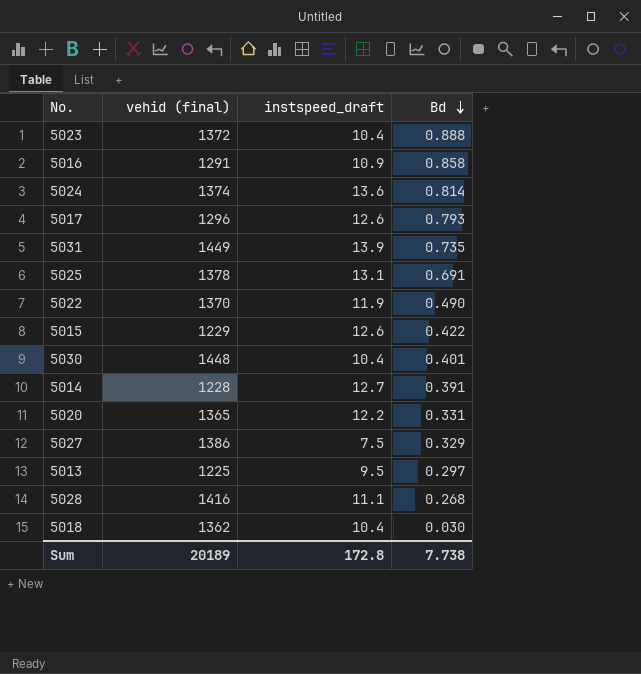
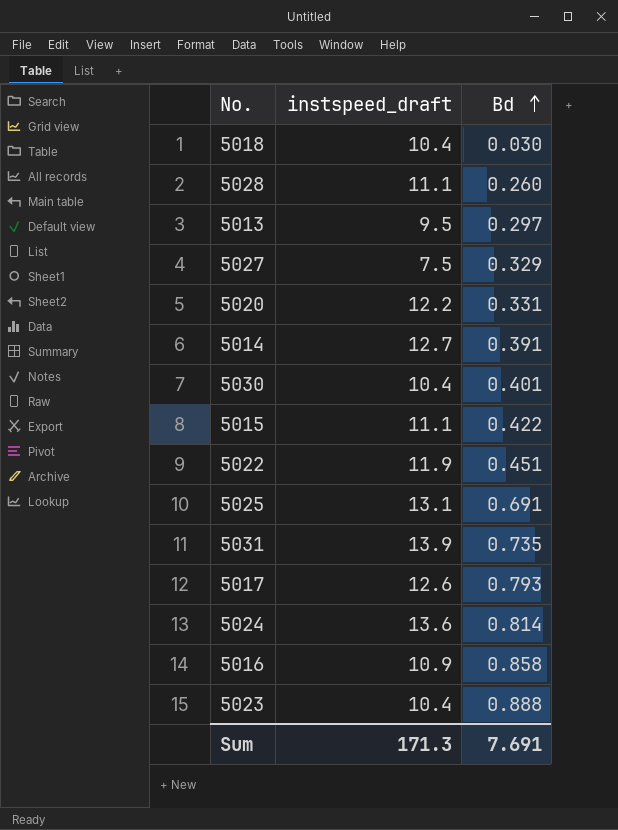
row order: Bd descending -> Bd ascending
column vehid (final) | position: 2 -> none
5028 | Bd: 0.268 -> 0.260
5015 | instspeed_draft: 12.6 -> 11.1
5022 | Bd: 0.490 -> 0.451
Sum | instspeed_draft: 172.8 -> 171.3
Sum | Bd: 7.738 -> 7.691

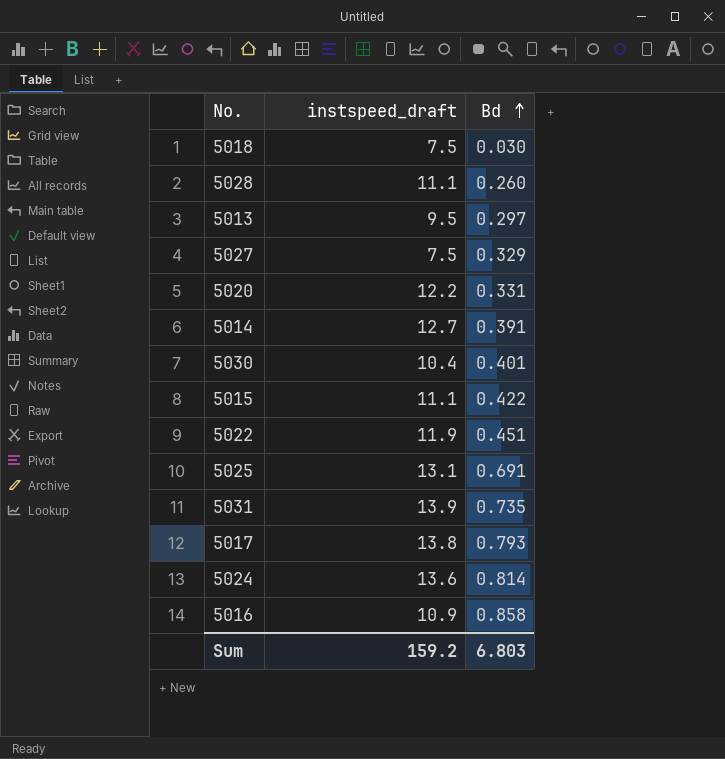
row 5023: 10.4 | 0.888 -> none
5018 | instspeed_draft: 10.4 -> 7.5
5017 | instspeed_draft: 12.6 -> 13.8
Sum | instspeed_draft: 171.3 -> 159.2
Sum | Bd: 7.691 -> 6.803

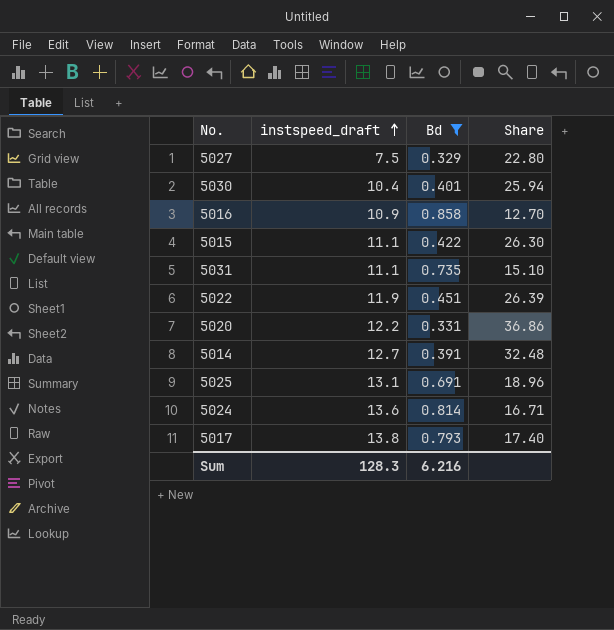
filter: none -> Bd >= 0.329
row order: Bd ascending -> instspeed_draft ascending
column Share | formula: none -> [instspeed_draft] / [Bd]
5031 | instspeed_draft: 13.9 -> 11.1
Sum | instspeed_draft: 159.2 -> 128.3
Sum | Bd: 6.803 -> 6.216

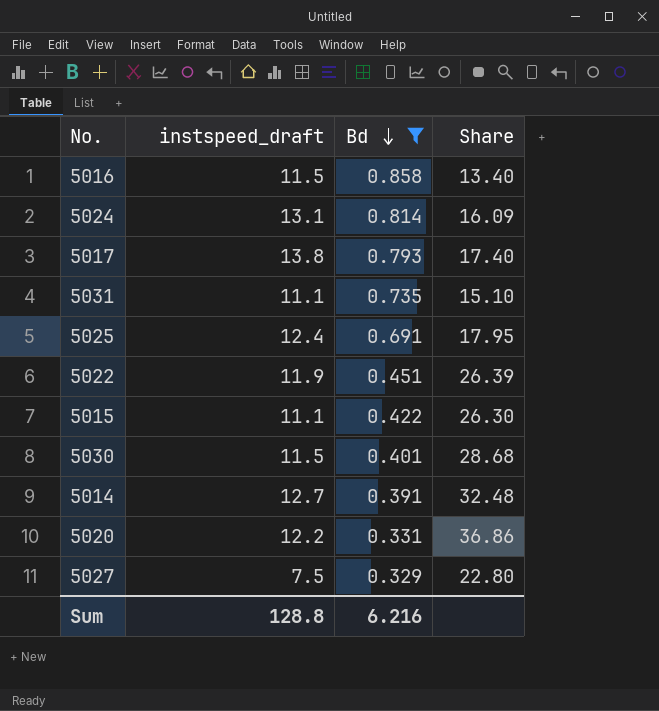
row order: instspeed_draft ascending -> Bd descending
5016 | instspeed_draft: 10.9 -> 11.5
5016 | Share: 12.70 -> 13.40
5024 | instspeed_draft: 13.6 -> 13.1
5024 | Share: 16.71 -> 16.09
5025 | instspeed_draft: 13.1 -> 12.4
5025 | Share: 18.96 -> 17.95
5030 | instspeed_draft: 10.4 -> 11.5
5030 | Share: 25.94 -> 28.68
Sum | instspeed_draft: 128.3 -> 128.8

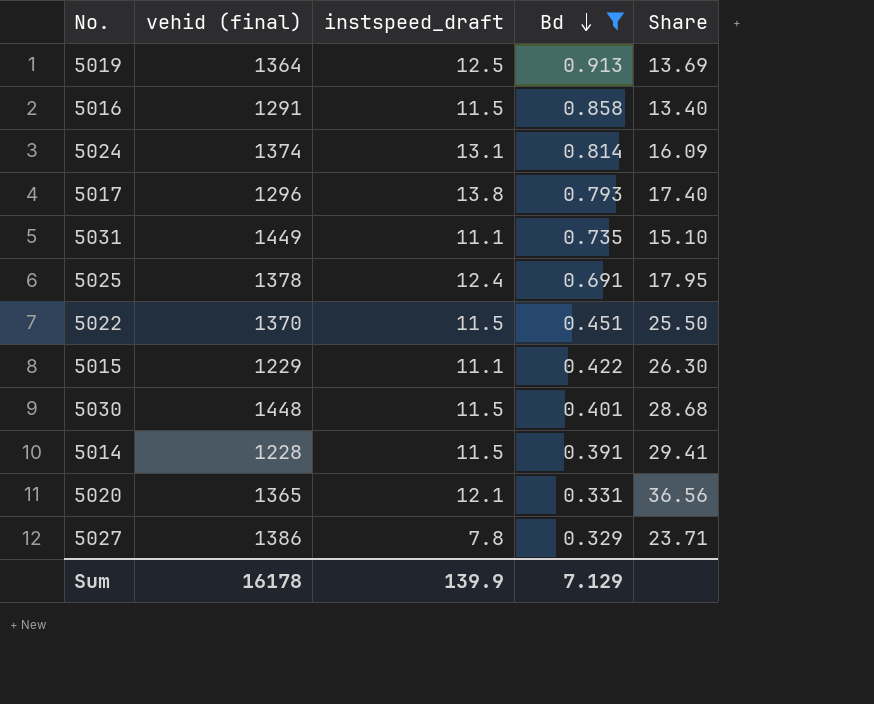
column vehid (final) | position: none -> 2
row 5019: none -> 1364 | 12.5 | 0.913 | 13.69
5022 | instspeed_draft: 11.9 -> 11.5
5022 | Share: 26.39 -> 25.50
5014 | instspeed_draft: 12.7 -> 11.5
5014 | Share: 32.48 -> 29.41
5020 | instspeed_draft: 12.2 -> 12.1
5020 | Share: 36.86 -> 36.56
5027 | instspeed_draft: 7.5 -> 7.8
5027 | Share: 22.80 -> 23.71
Sum | instspeed_draft: 128.8 -> 139.9
Sum | Bd: 6.216 -> 7.129

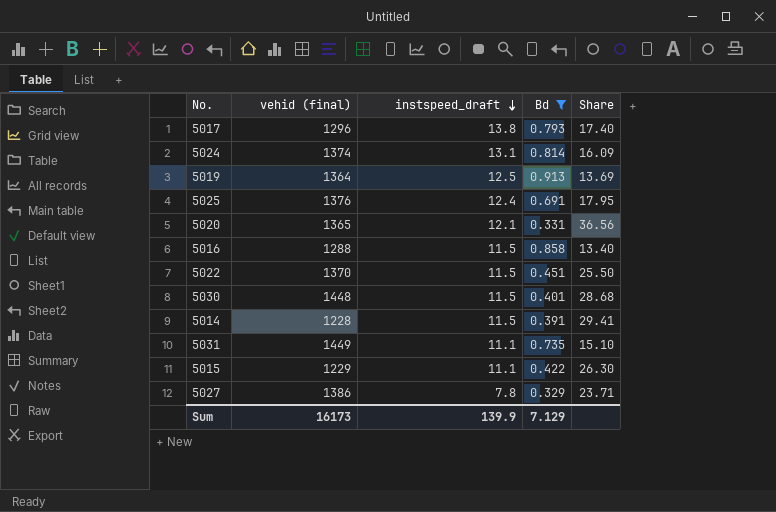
row order: Bd descending -> instspeed_draft descending
5025 | vehid (final): 1378 -> 1376
5016 | vehid (final): 1291 -> 1288
Sum | vehid (final): 16178 -> 16173

